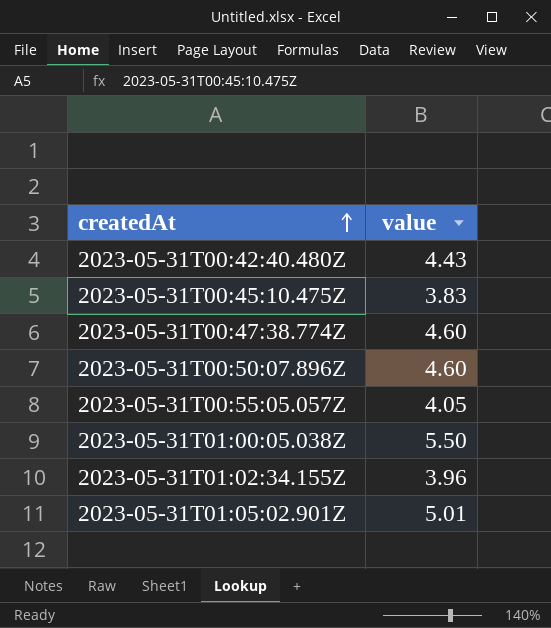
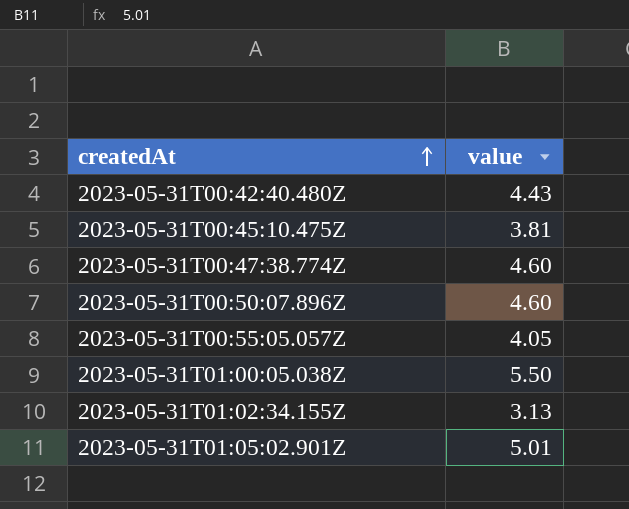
2023-05-31T00:45:10.475Z | value: 3.83 -> 3.81
2023-05-31T01:02:34.155Z | value: 3.96 -> 3.13

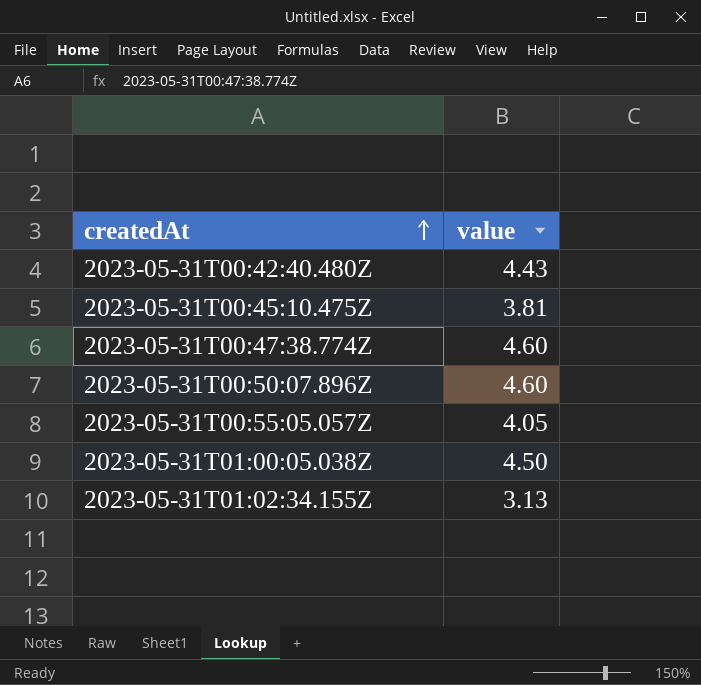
row 2023-05-31T01:05:02.901Z: 5.01 -> none
2023-05-31T01:00:05.038Z | value: 5.50 -> 4.50

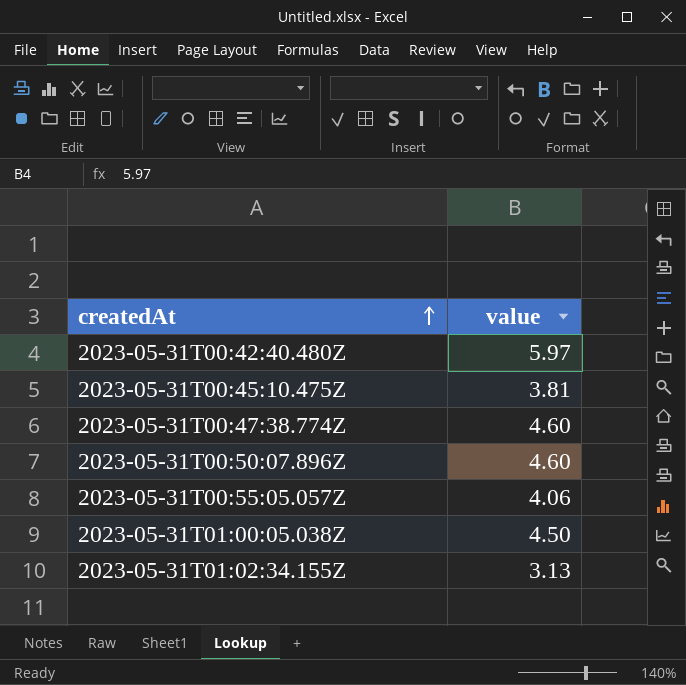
2023-05-31T00:42:40.480Z | value: 4.43 -> 5.97
2023-05-31T00:55:05.057Z | value: 4.05 -> 4.06

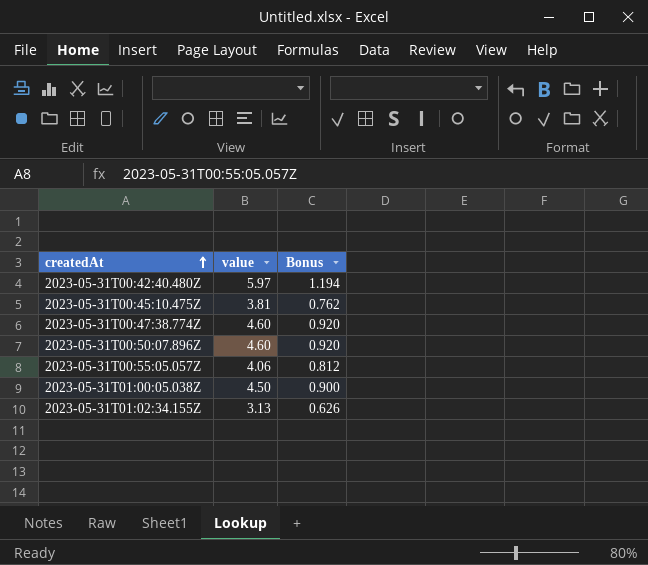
column Bonus | formula: none -> [value] * 0.2

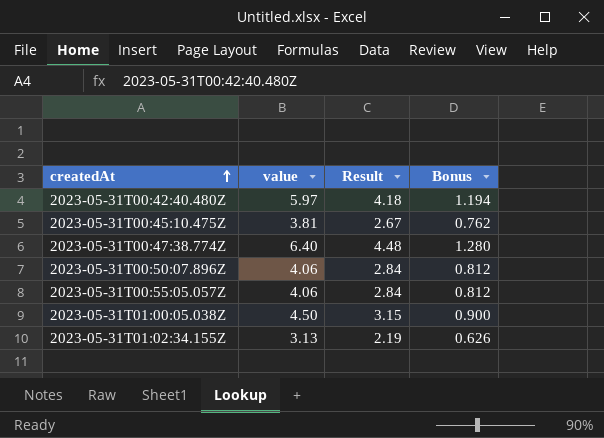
column Result | formula: none -> [value] * 0.7
2023-05-31T00:47:38.774Z | value: 4.60 -> 6.40
2023-05-31T00:47:38.774Z | Bonus: 0.920 -> 1.280
2023-05-31T00:50:07.896Z | value: 4.60 -> 4.06
2023-05-31T00:50:07.896Z | Bonus: 0.920 -> 0.812

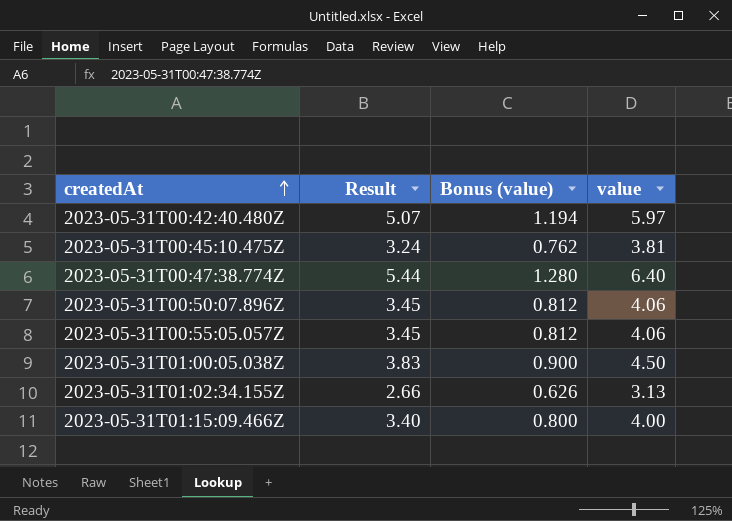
column Result | formula: [value] * 0.7 -> [value] * 0.85
column name: Bonus -> Bonus (value)
column value | position: 2 -> 4
row 2023-05-31T01:15:09.466Z: none -> 3.40 | 0.800 | 4.00

